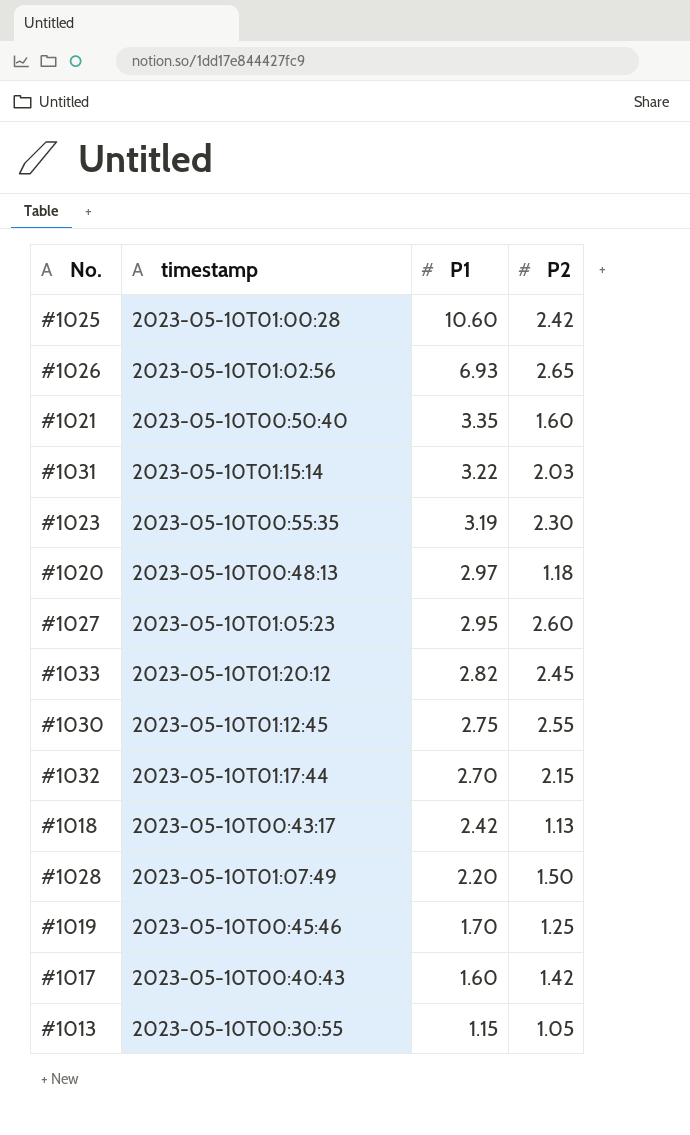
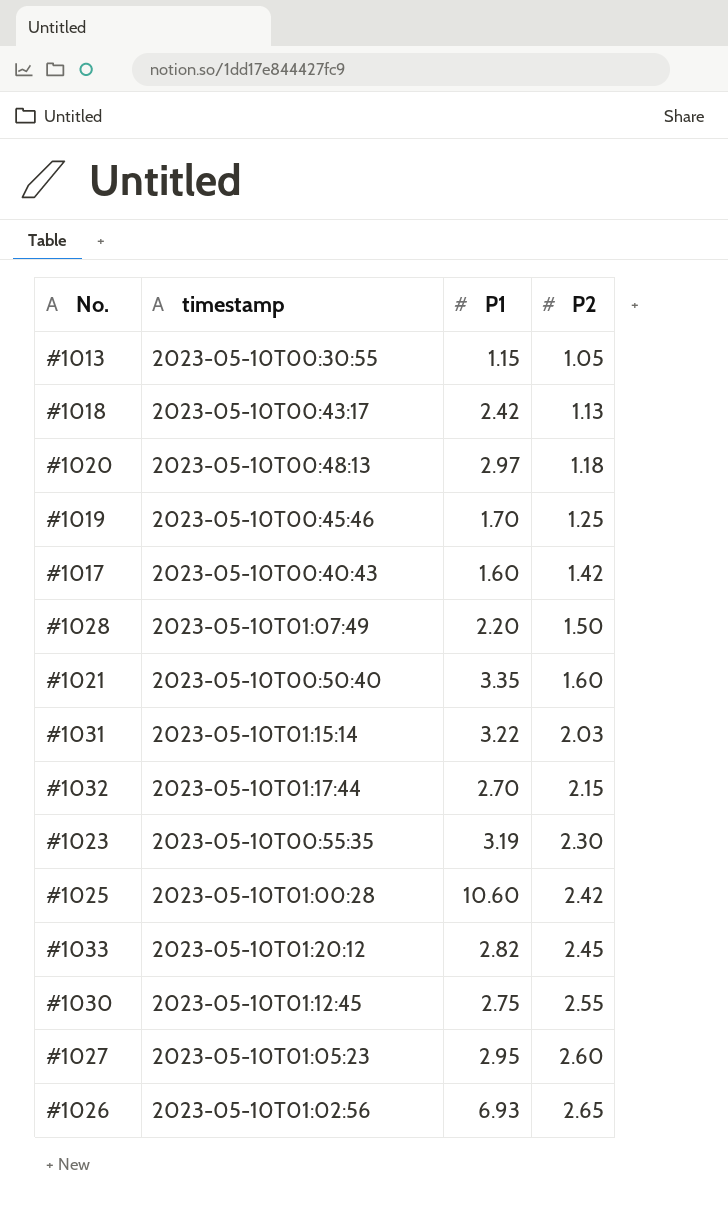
row order: P1 descending -> P2 ascending

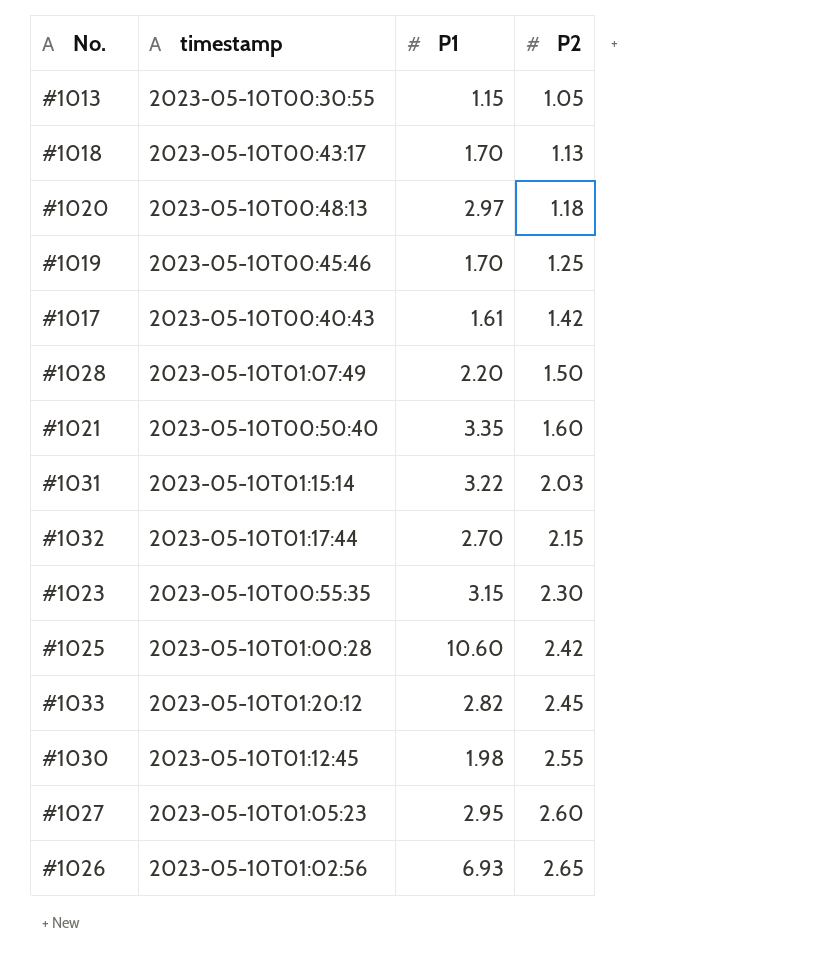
#1018 | P1: 2.42 -> 1.70
#1017 | P1: 1.60 -> 1.61
#1023 | P1: 3.19 -> 3.15
#1030 | P1: 2.75 -> 1.98

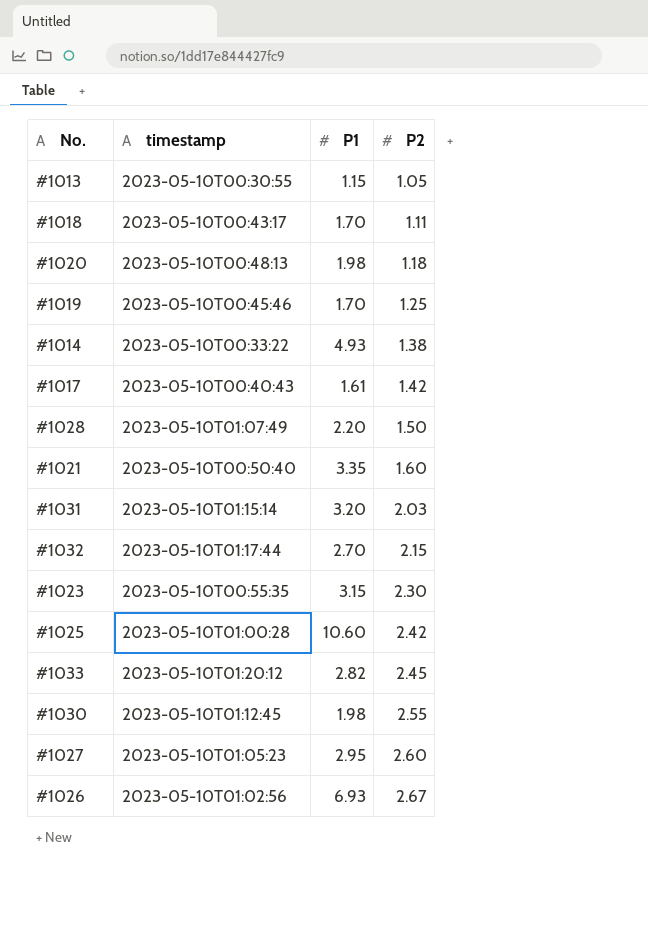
#1018 | P2: 1.13 -> 1.11
#1020 | P1: 2.97 -> 1.98
row #1014: none -> 2023-05-10T00:33:22 | 4.93 | 1.38
#1031 | P1: 3.22 -> 3.20
#1026 | P2: 2.65 -> 2.67

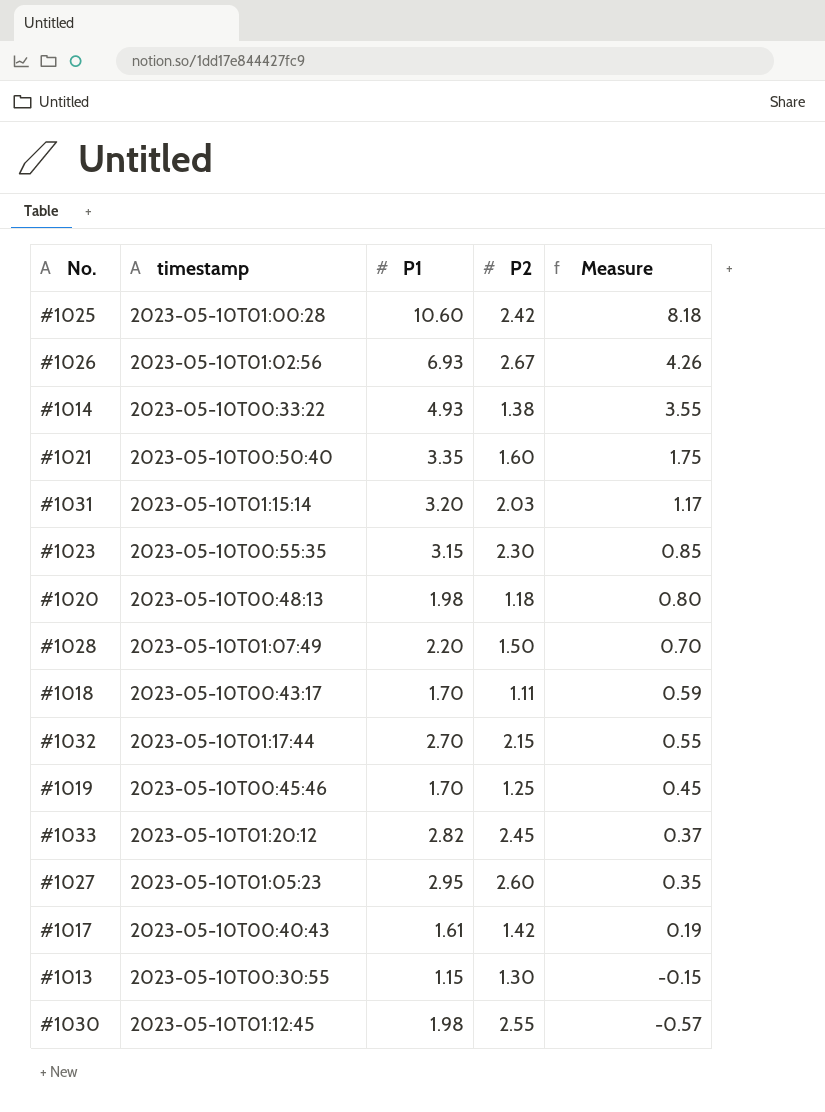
row order: P2 ascending -> Measure descending
column Measure | formula: none -> [P1] - [P2]
#1013 | P2: 1.05 -> 1.30

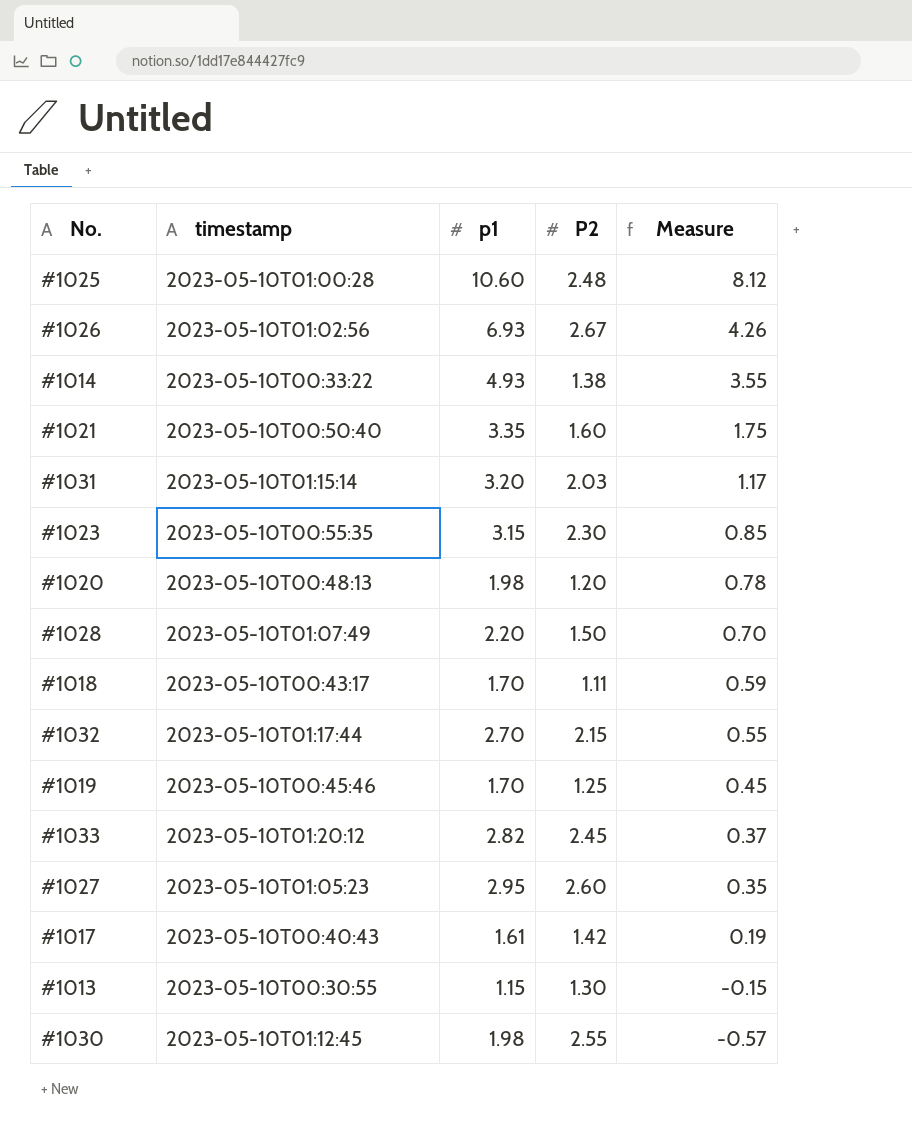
column name: P1 -> p1
#1025 | P2: 2.42 -> 2.48
#1025 | Measure: 8.18 -> 8.12
#1020 | P2: 1.18 -> 1.20
#1020 | Measure: 0.80 -> 0.78

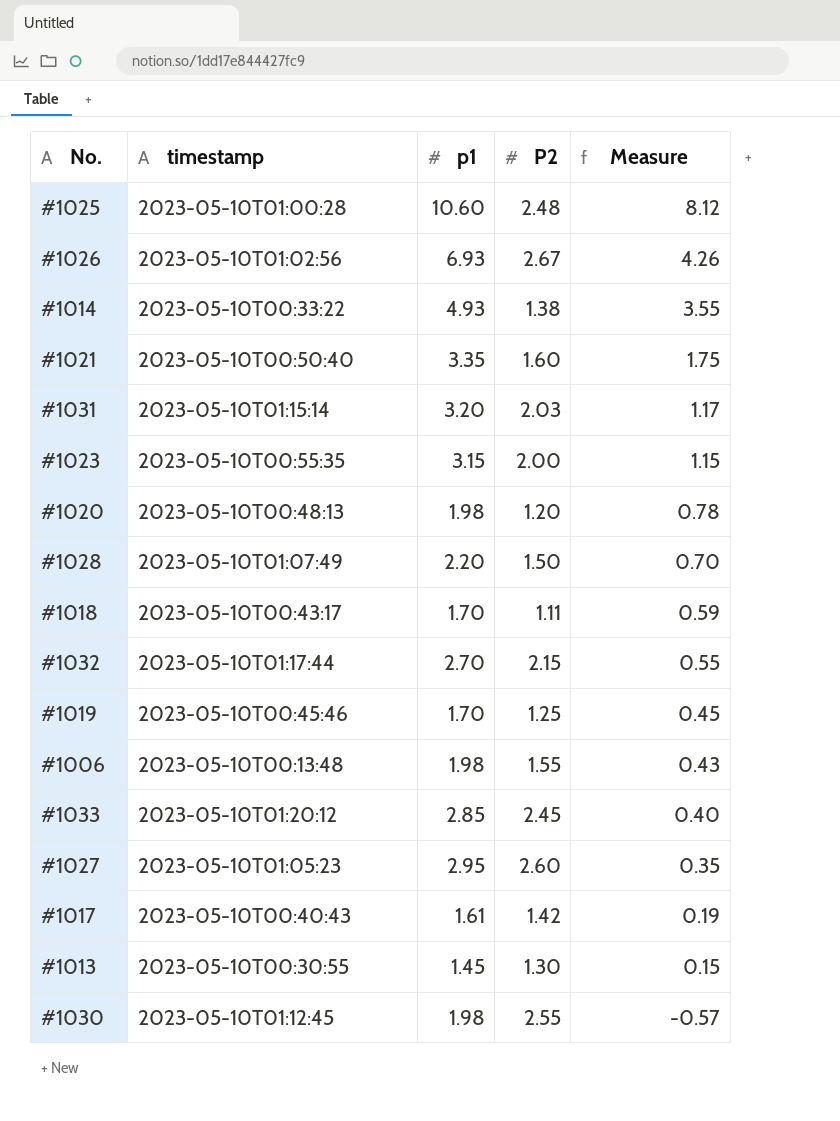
#1023 | P2: 2.30 -> 2.00
#1023 | Measure: 0.85 -> 1.15
row #1006: none -> 2023-05-10T00:13:48 | 1.98 | 1.55 | 0.43
#1033 | p1: 2.82 -> 2.85
#1033 | Measure: 0.37 -> 0.40
#1013 | p1: 1.15 -> 1.45
#1013 | Measure: -0.15 -> 0.15

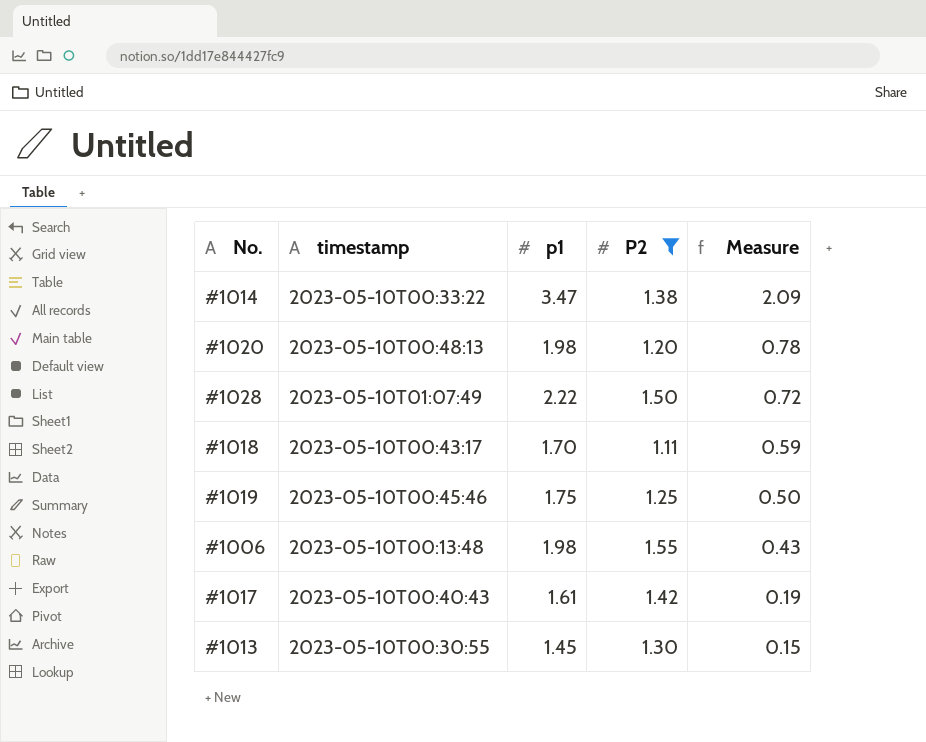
filter: none -> P2 <= 1.55
#1014 | p1: 4.93 -> 3.47
#1014 | Measure: 3.55 -> 2.09
#1028 | p1: 2.20 -> 2.22
#1028 | Measure: 0.70 -> 0.72
#1019 | p1: 1.70 -> 1.75
#1019 | Measure: 0.45 -> 0.50

